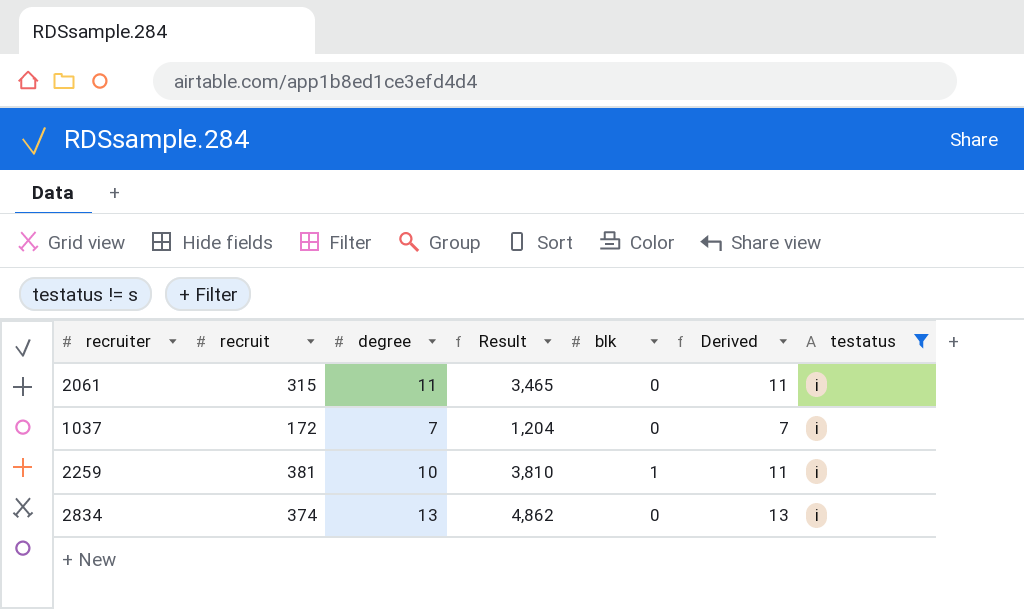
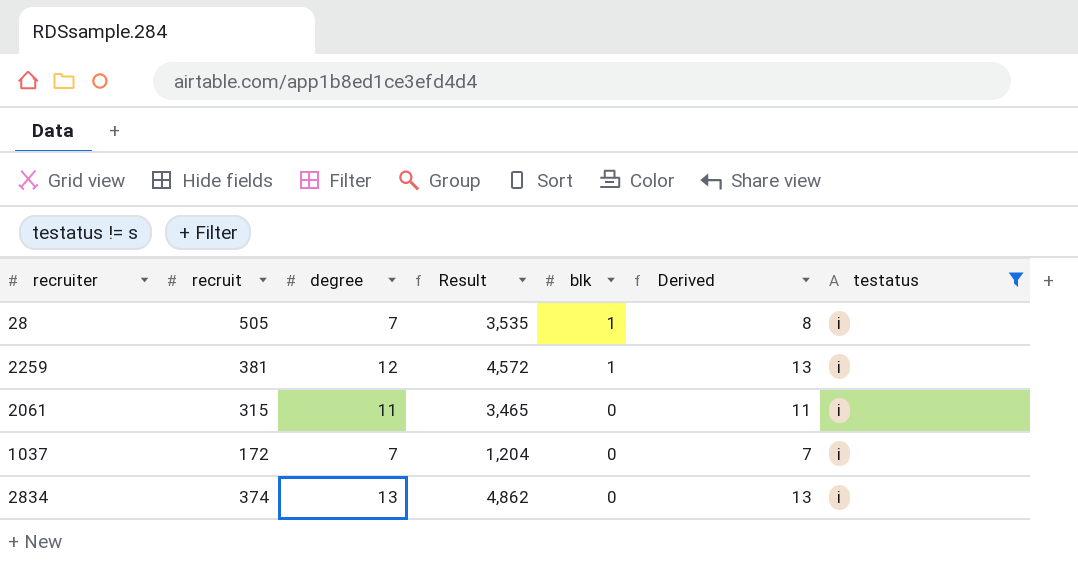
row order: none -> blk descending
row 28: none -> 505 | 7 | 3,535 | 1 | 8 | i
2259 | degree: 10 -> 12
2259 | Result: 3,810 -> 4,572
2259 | Derived: 11 -> 13

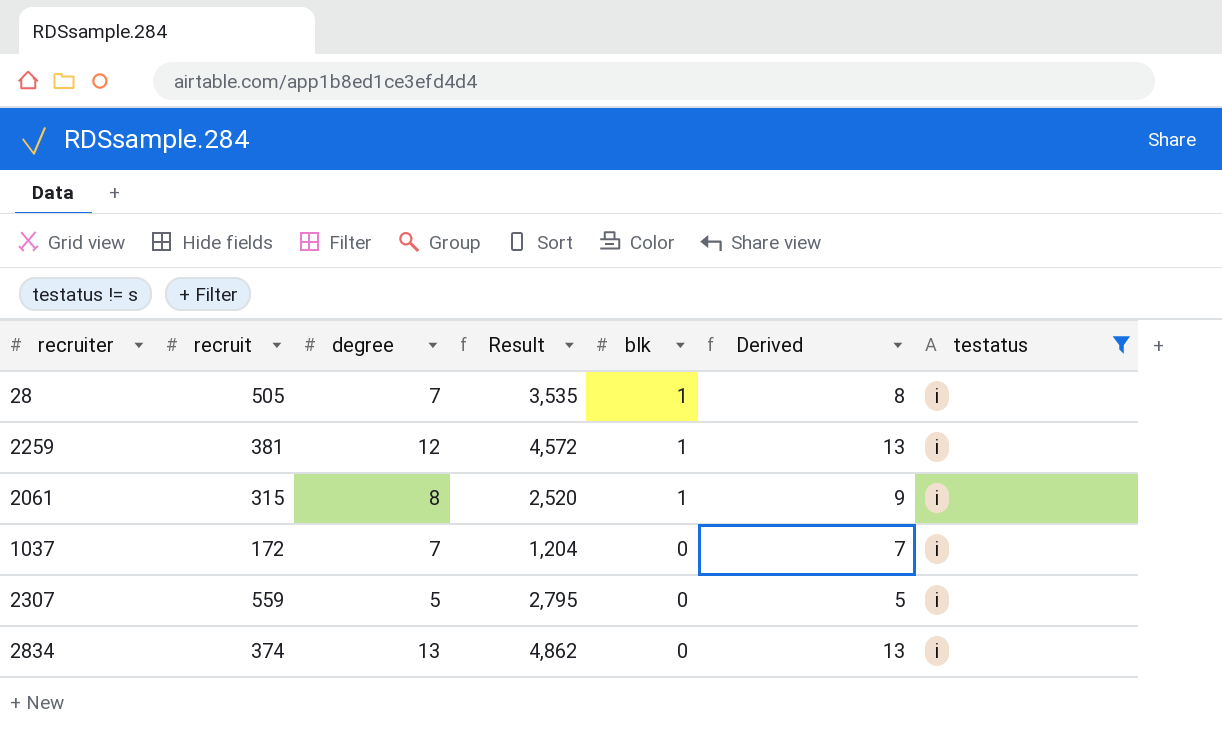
2061 | degree: 11 -> 8
2061 | Result: 3,465 -> 2,520
2061 | blk: 0 -> 1
2061 | Derived: 11 -> 9
row 2307: none -> 559 | 5 | 2,795 | 0 | 5 | i

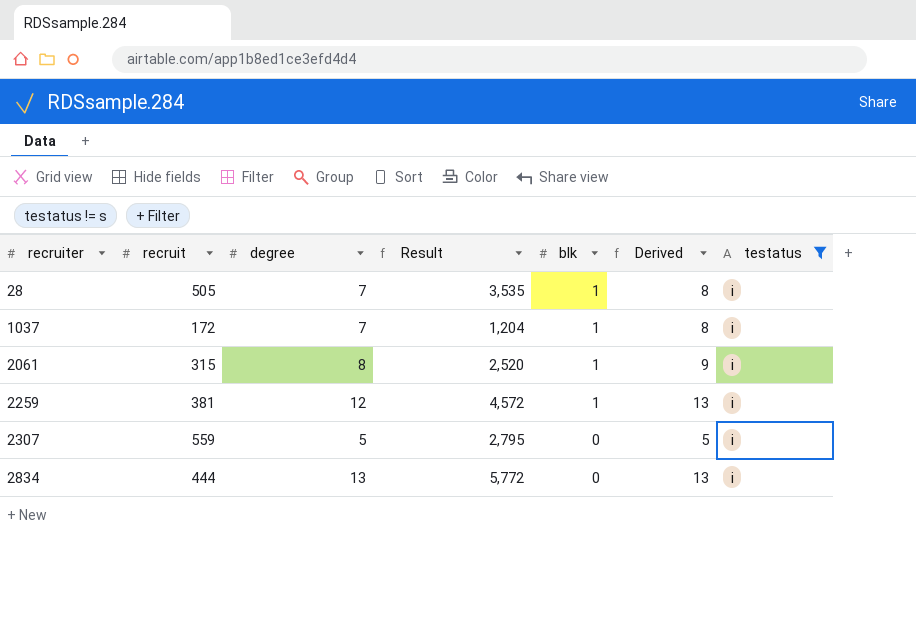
row order: blk descending -> recruiter ascending
1037 | blk: 0 -> 1
1037 | Derived: 7 -> 8
2834 | recruit: 374 -> 444
2834 | Result: 4,862 -> 5,772

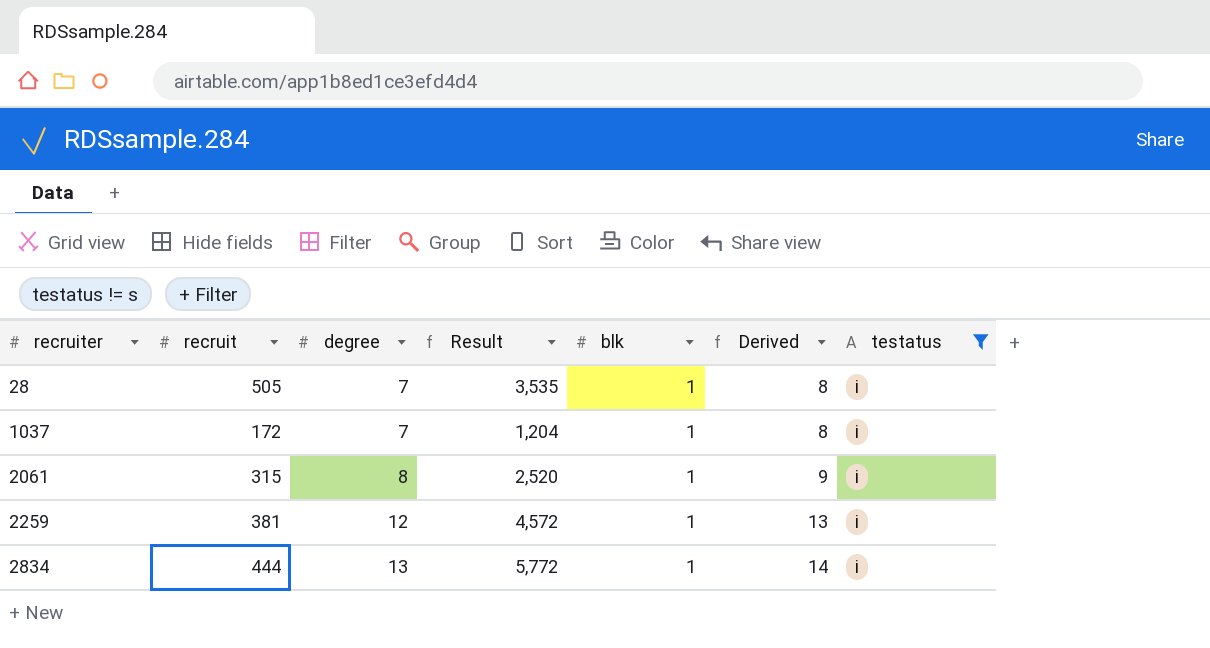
row 2307: 559 | 5 | 2,795 | 0 | 5 | i -> none
2834 | blk: 0 -> 1
2834 | Derived: 13 -> 14

